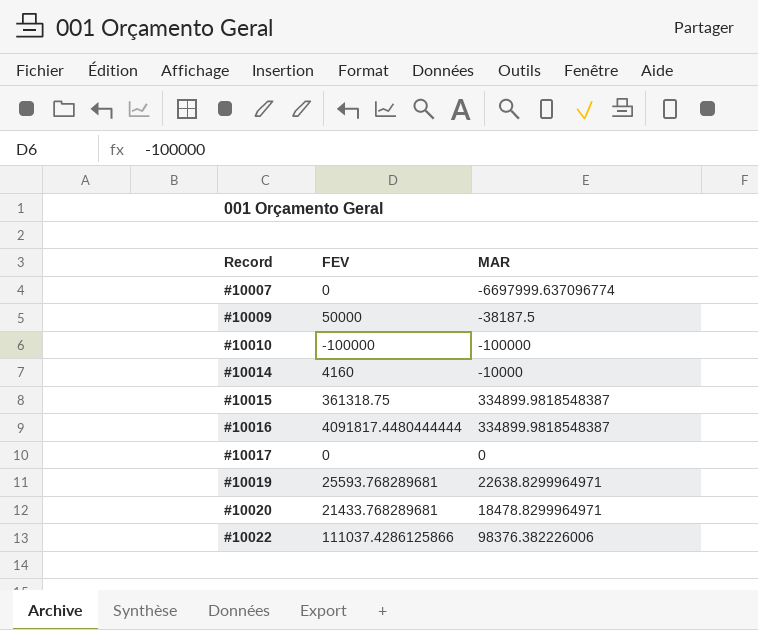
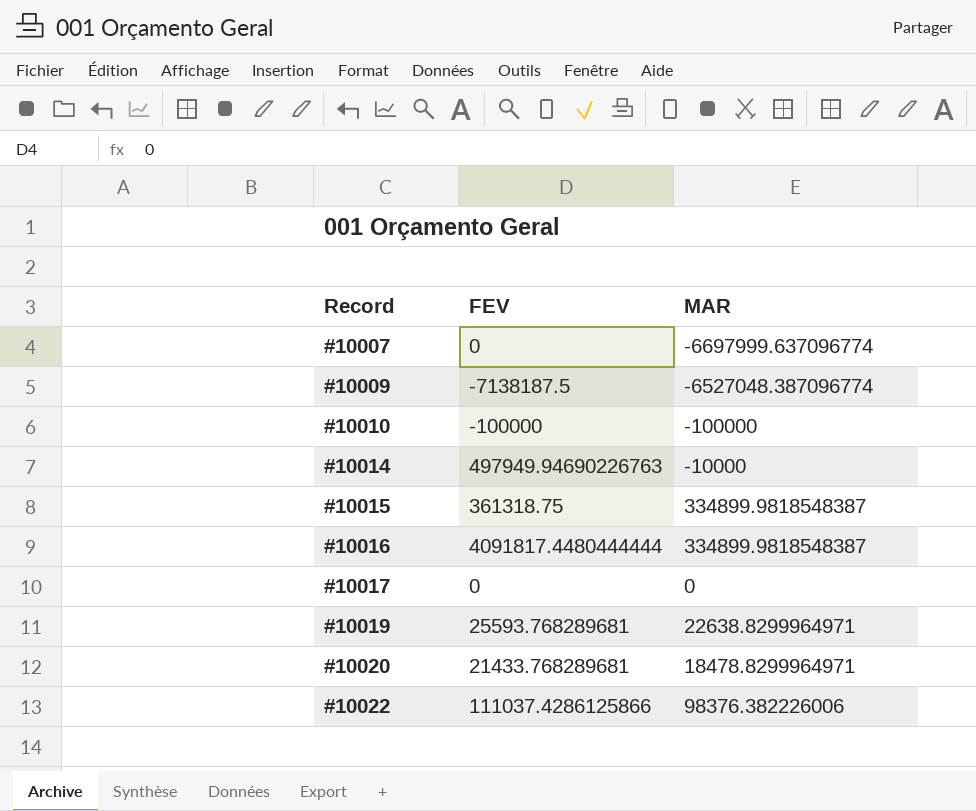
#10009 | FEV: 50000 -> -7138187.5
#10009 | MAR: -38187.5 -> -6527048.387096774
#10014 | FEV: 4160 -> 497949.94690226763

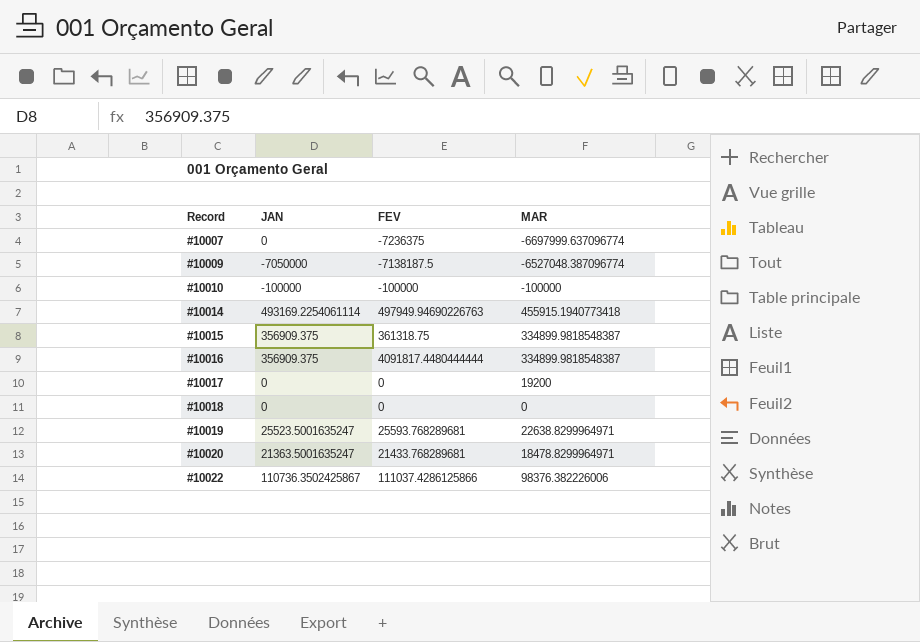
column JAN | position: none -> 2
#10007 | FEV: 0 -> -7236375
#10014 | MAR: -10000 -> 455915.1940773418
#10017 | MAR: 0 -> 19200
row #10018: none -> 0 | 0 | 0

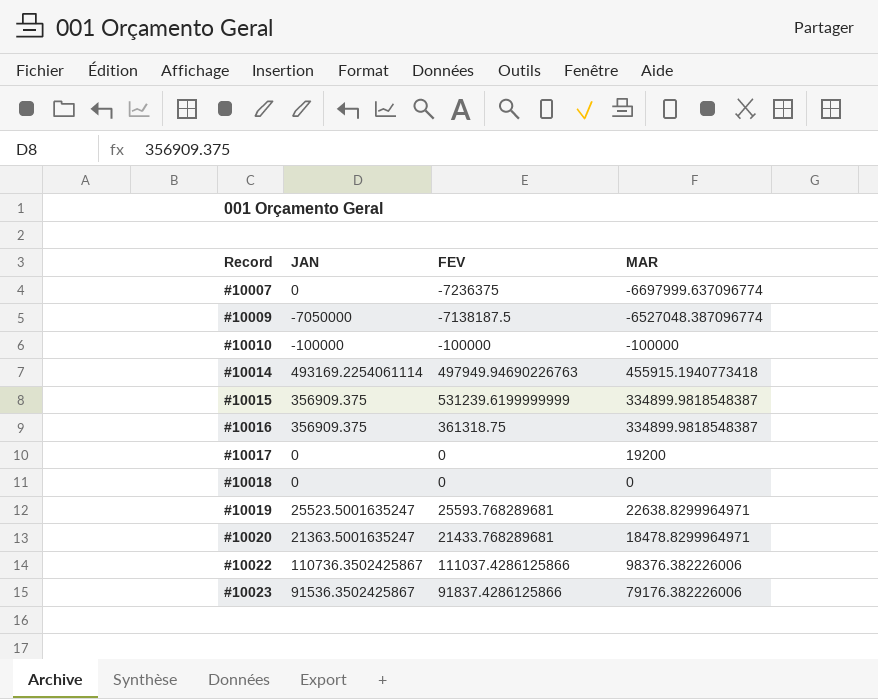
#10015 | FEV: 361318.75 -> 531239.6199999999
#10016 | FEV: 4091817.4480444444 -> 361318.75
row #10023: none -> 91536.3502425867 | 91837.4286125866 | 79176.382226006

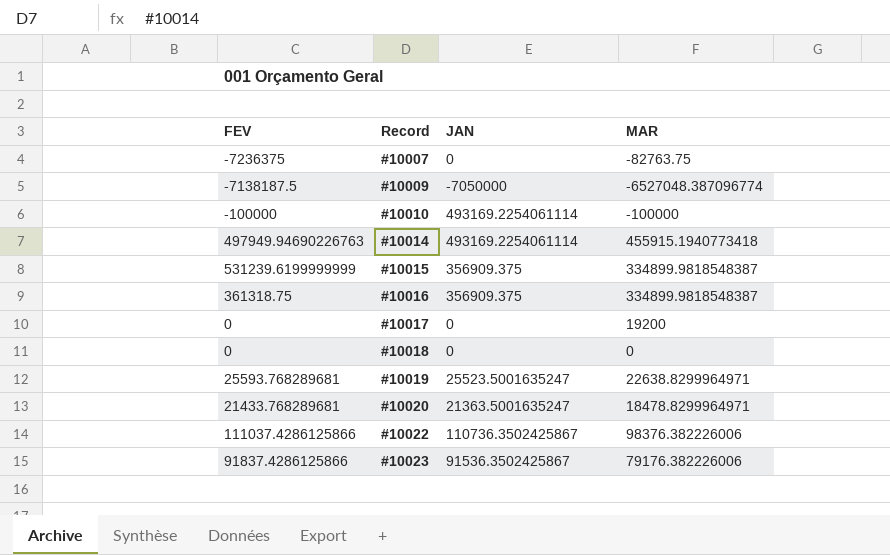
column FEV | position: 3 -> 1
#10007 | MAR: -6697999.637096774 -> -82763.75
#10010 | JAN: -100000 -> 493169.2254061114

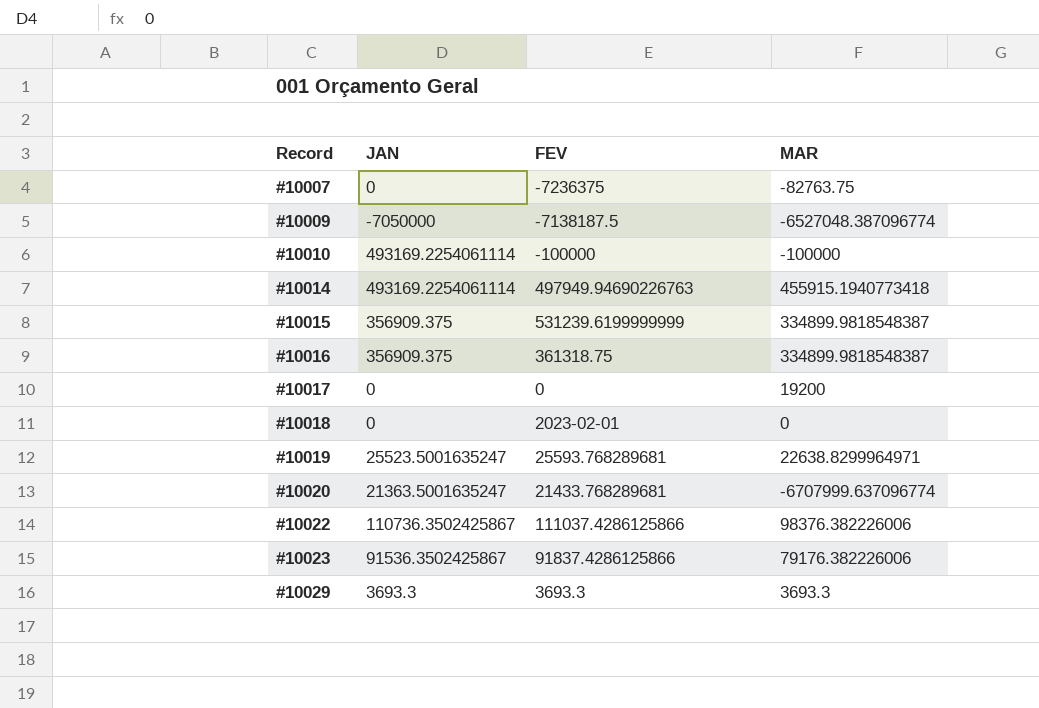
column FEV | position: 1 -> 3
#10018 | FEV: 0 -> 2023-02-01
#10020 | MAR: 18478.8299964971 -> -6707999.637096774
row #10029: none -> 3693.3 | 3693.3 | 3693.3

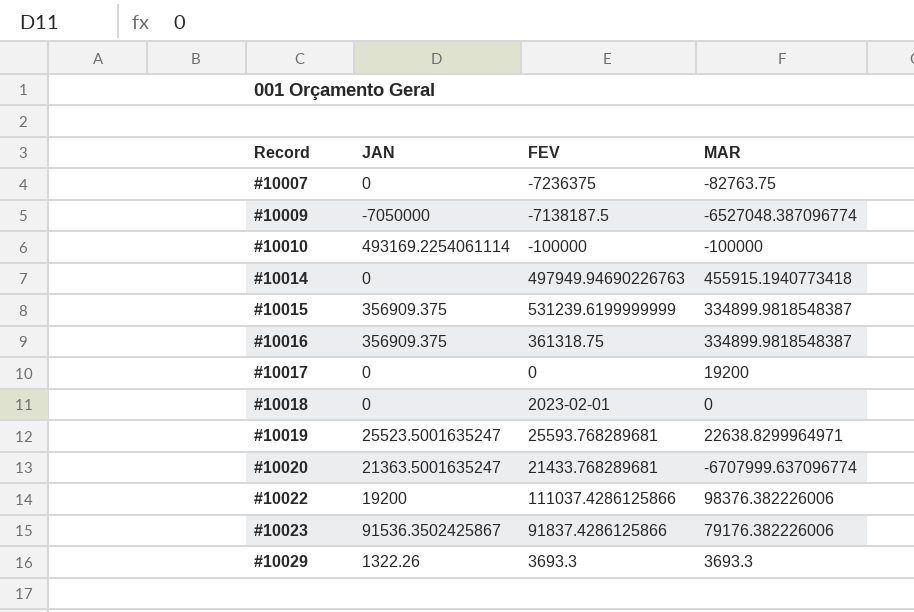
#10014 | JAN: 493169.2254061114 -> 0
#10022 | JAN: 110736.3502425867 -> 19200
#10029 | JAN: 3693.3 -> 1322.26

